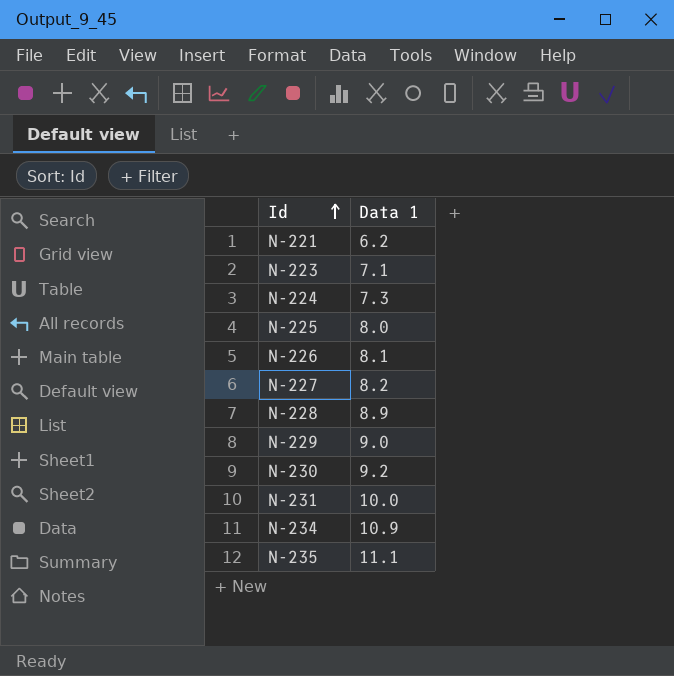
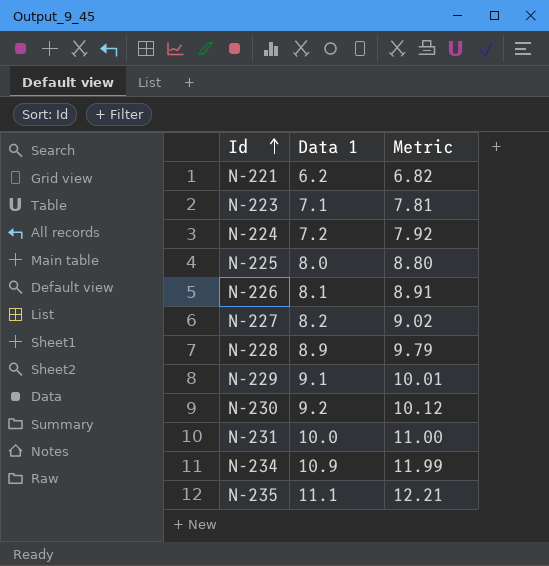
column Metric | formula: none -> [Data 1] * 1.1
N-224 | Data 1: 7.3 -> 7.2
N-229 | Data 1: 9.0 -> 9.1

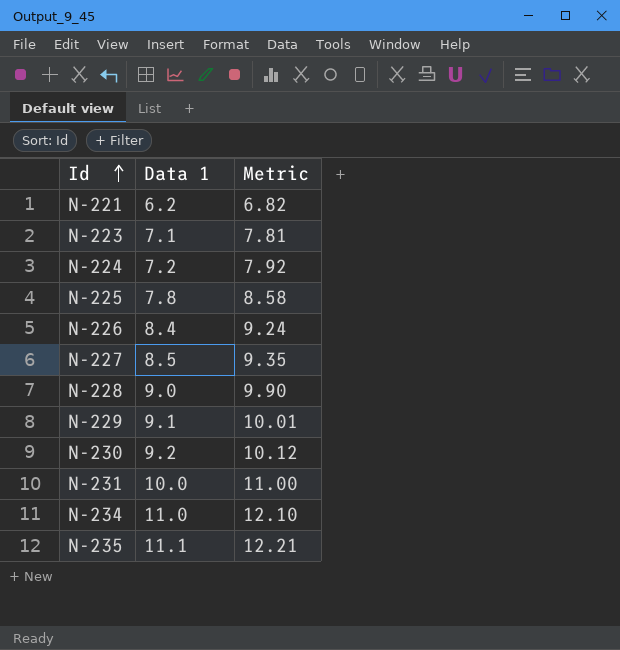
N-225 | Data 1: 8.0 -> 7.8
N-225 | Metric: 8.80 -> 8.58
N-226 | Data 1: 8.1 -> 8.4
N-226 | Metric: 8.91 -> 9.24
N-227 | Data 1: 8.2 -> 8.5
N-227 | Metric: 9.02 -> 9.35
N-228 | Data 1: 8.9 -> 9.0
N-228 | Metric: 9.79 -> 9.90
N-234 | Data 1: 10.9 -> 11.0
N-234 | Metric: 11.99 -> 12.10

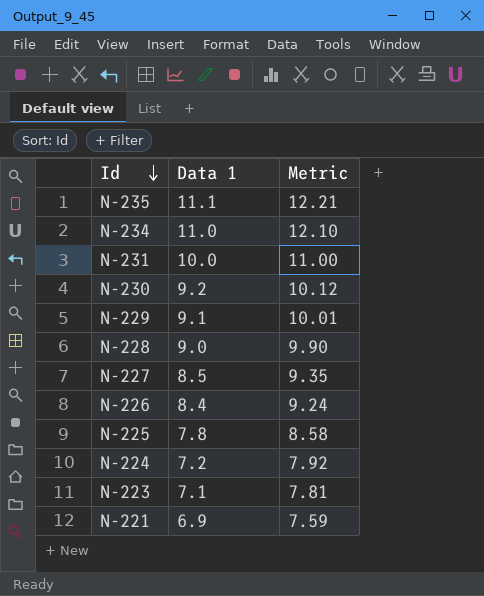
row order: Id ascending -> Id descending
N-221 | Data 1: 6.2 -> 6.9
N-221 | Metric: 6.82 -> 7.59

